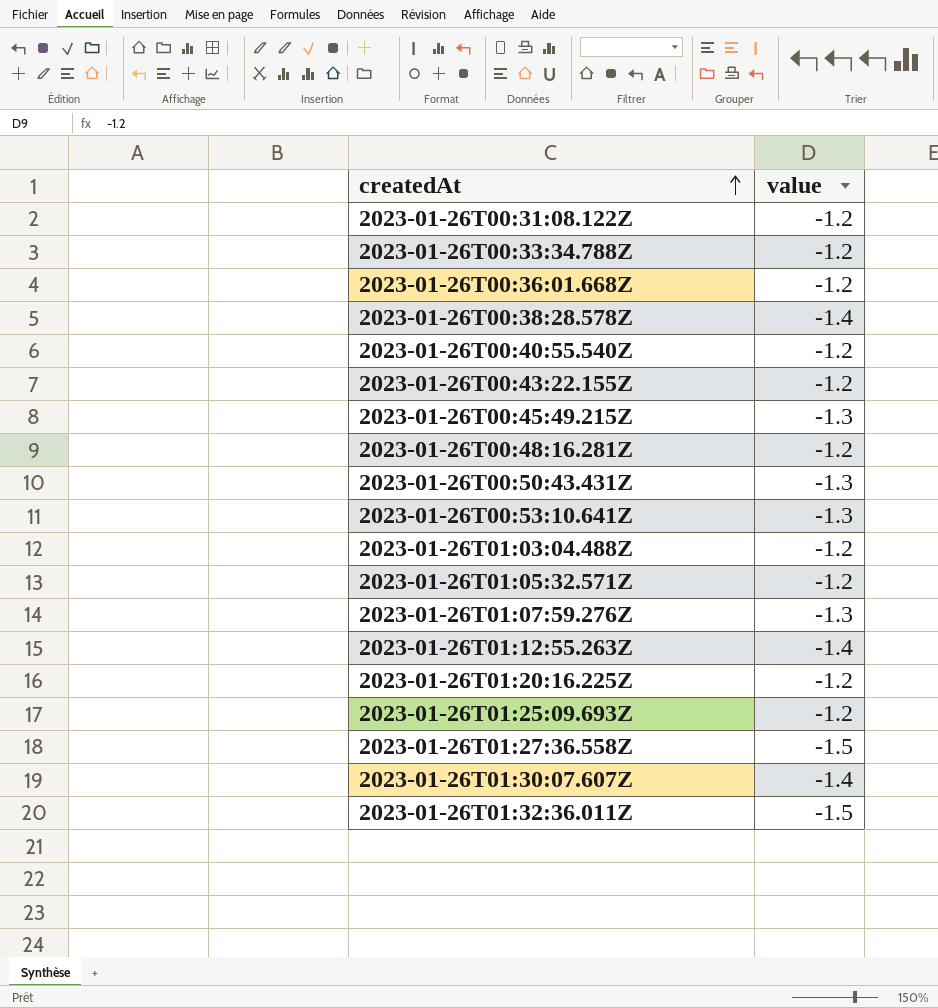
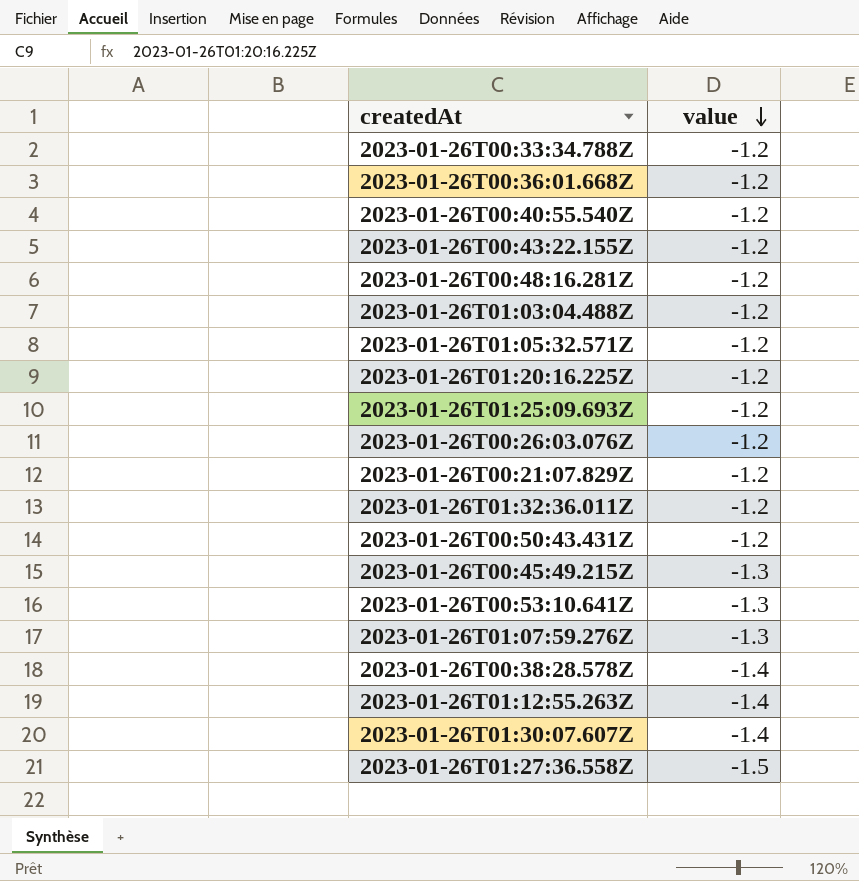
row order: createdAt ascending -> value descending
row 2023-01-26T00:31:08.122Z: -1.2 -> none
row 2023-01-26T00:26:03.076Z: none -> -1.2
row 2023-01-26T00:21:07.829Z: none -> -1.2
2023-01-26T01:32:36.011Z | value: -1.5 -> -1.2
2023-01-26T00:50:43.431Z | value: -1.3 -> -1.2

